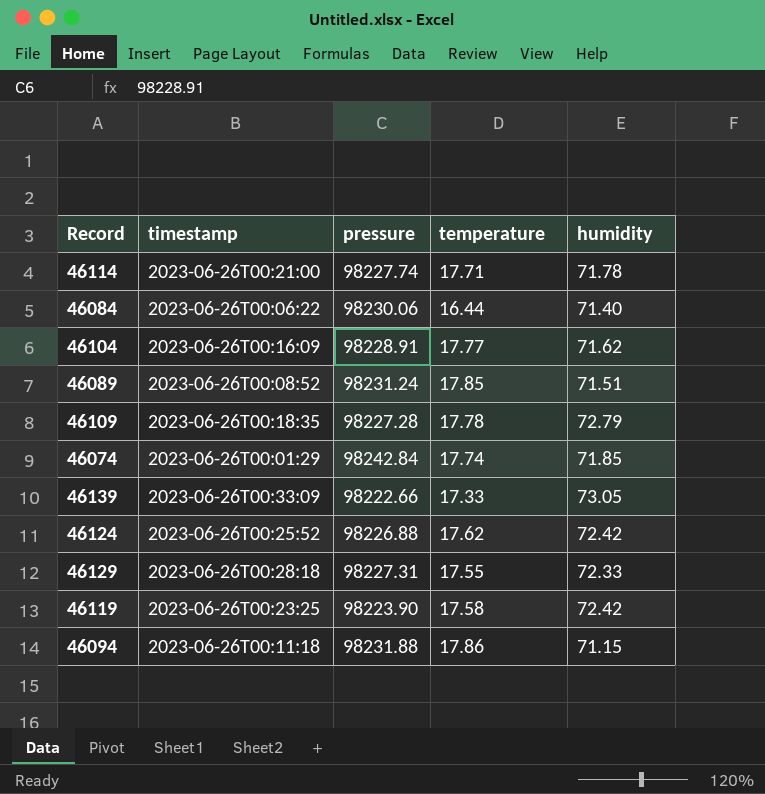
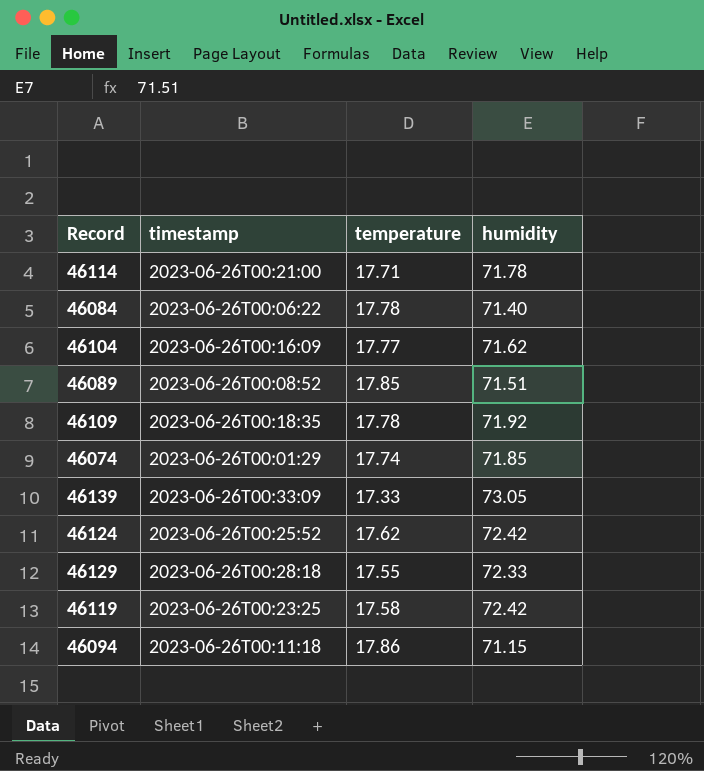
column pressure | position: 3 -> none
46084 | temperature: 16.44 -> 17.78
46109 | humidity: 72.79 -> 71.92

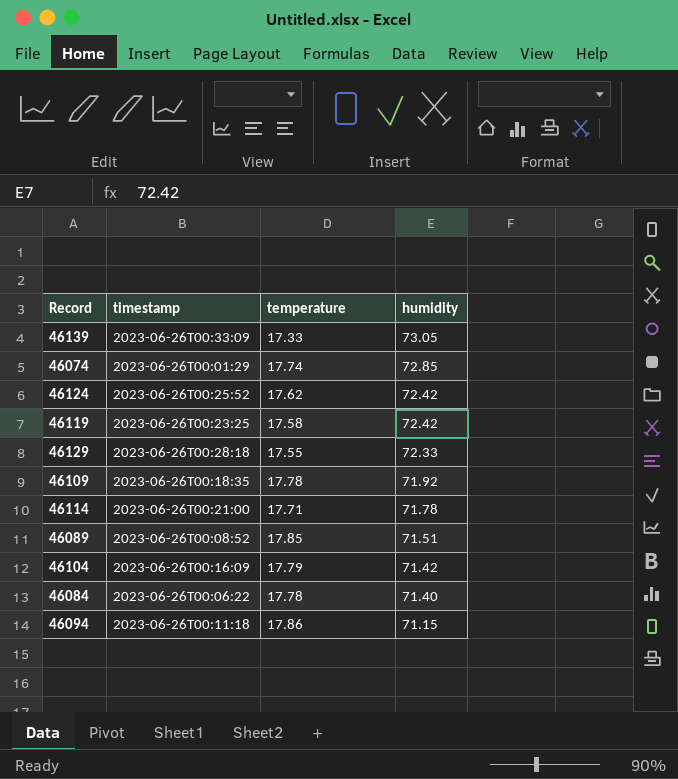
row order: none -> humidity descending
46074 | humidity: 71.85 -> 72.85
46104 | temperature: 17.77 -> 17.79
46104 | humidity: 71.62 -> 71.42

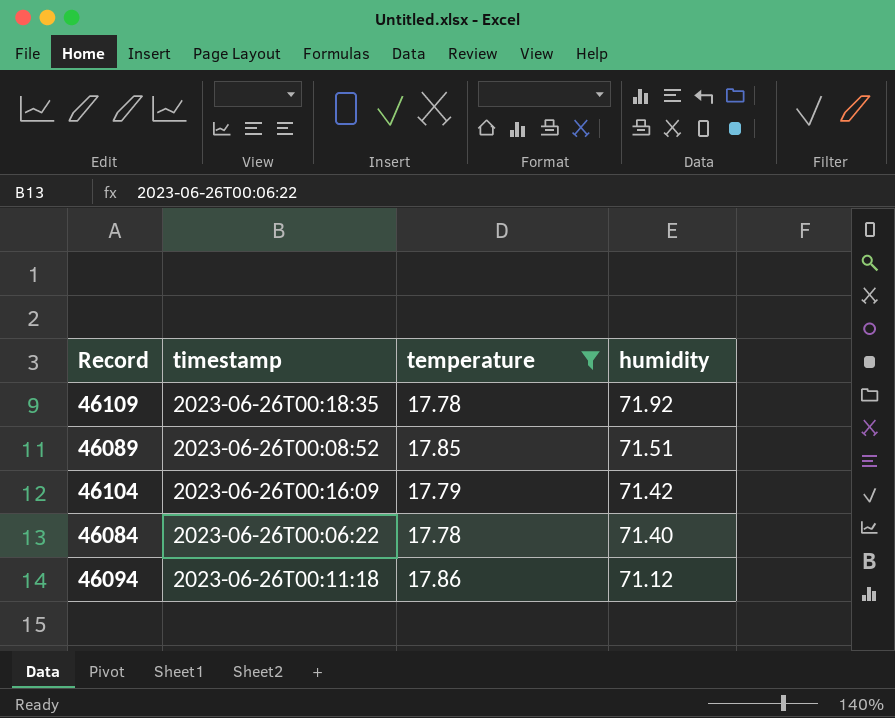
filter: none -> temperature >= 17.78
46094 | humidity: 71.15 -> 71.12

